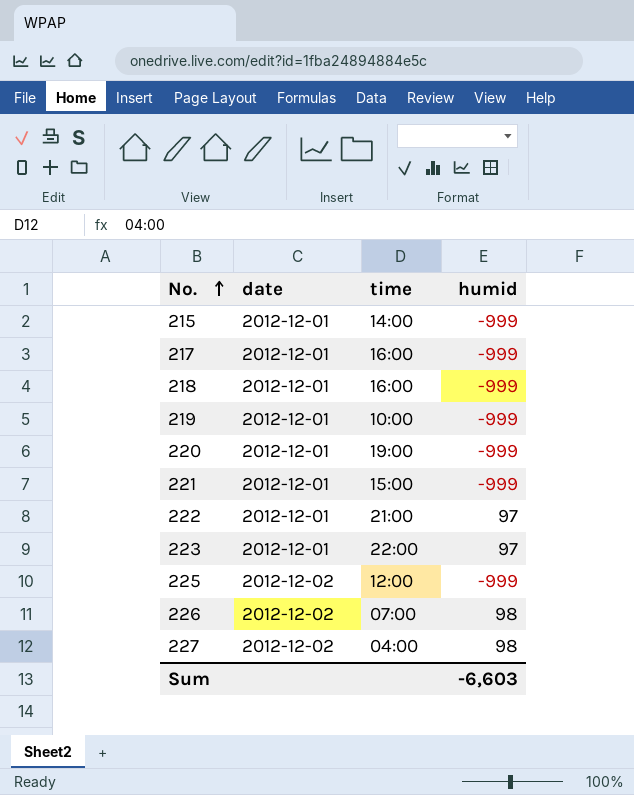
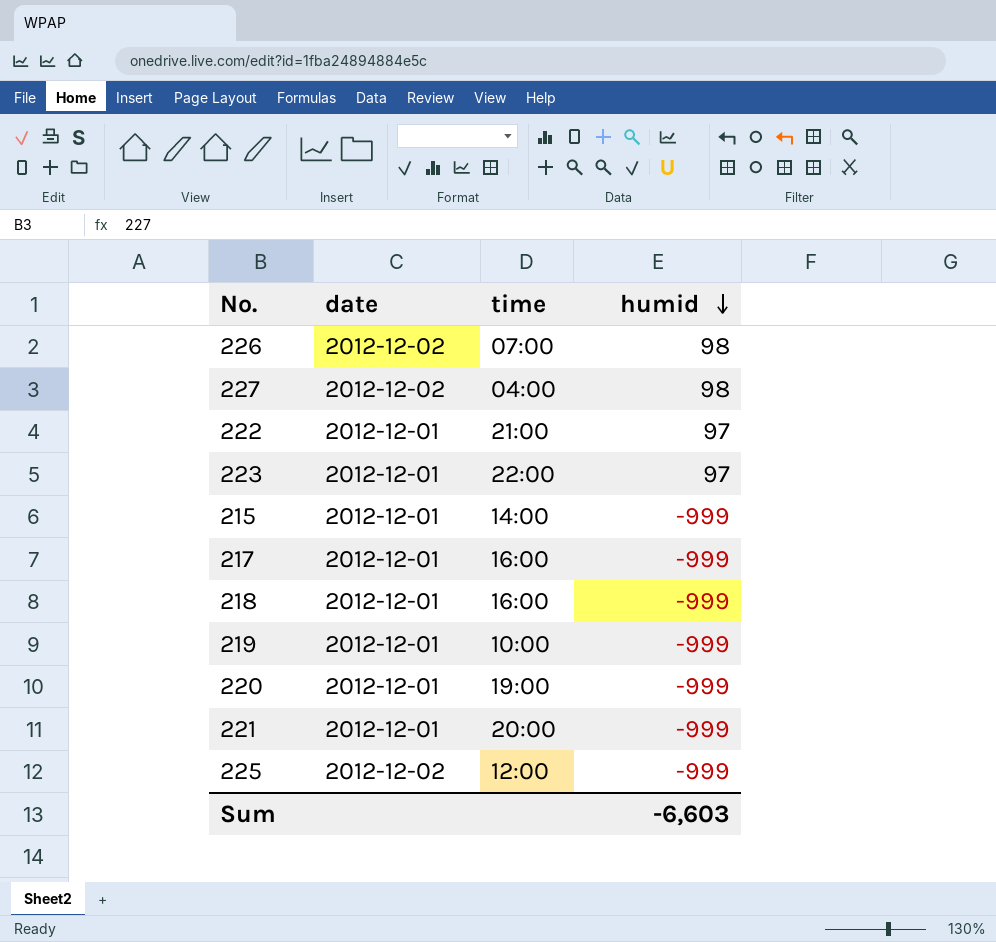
row order: No. ascending -> humid descending
221 | time: 15:00 -> 20:00

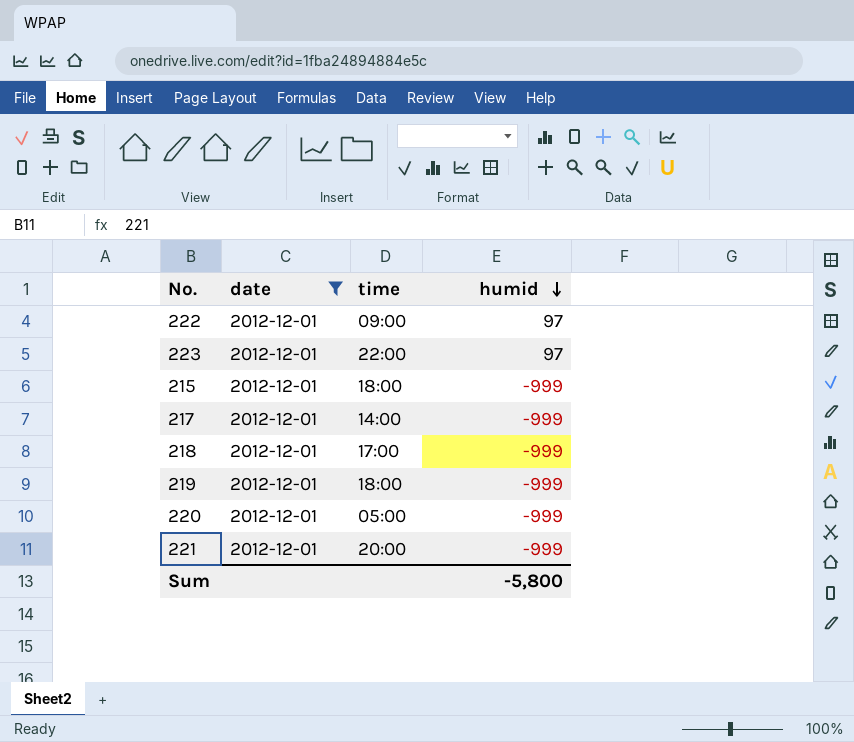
filter: none -> date = 2012-12-01
222 | time: 21:00 -> 09:00
215 | time: 14:00 -> 18:00
217 | time: 16:00 -> 14:00
218 | time: 16:00 -> 17:00
219 | time: 10:00 -> 18:00
220 | time: 19:00 -> 05:00
Sum | humid: -6,603 -> -5,800

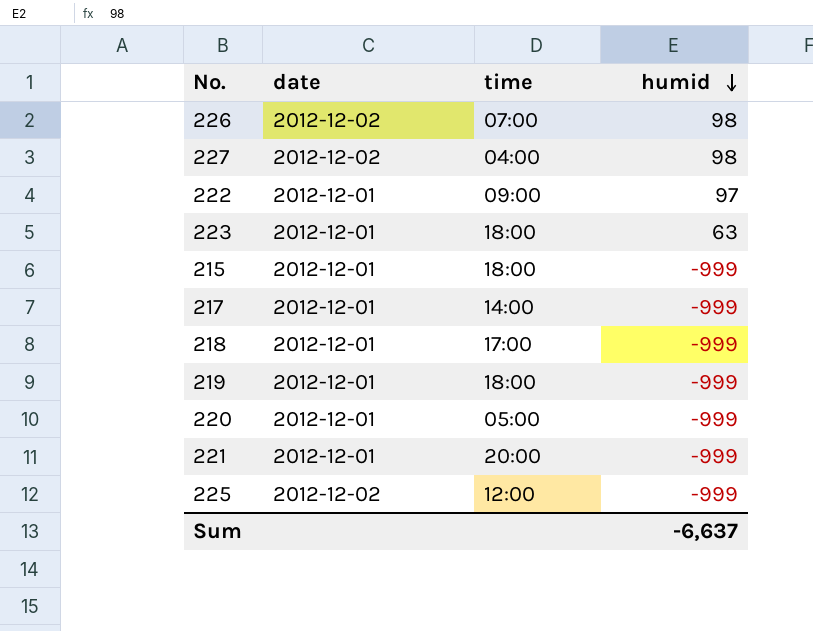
filter: date = 2012-12-01 -> none
223 | time: 22:00 -> 18:00
223 | humid: 97 -> 63
Sum | humid: -5,800 -> -6,637

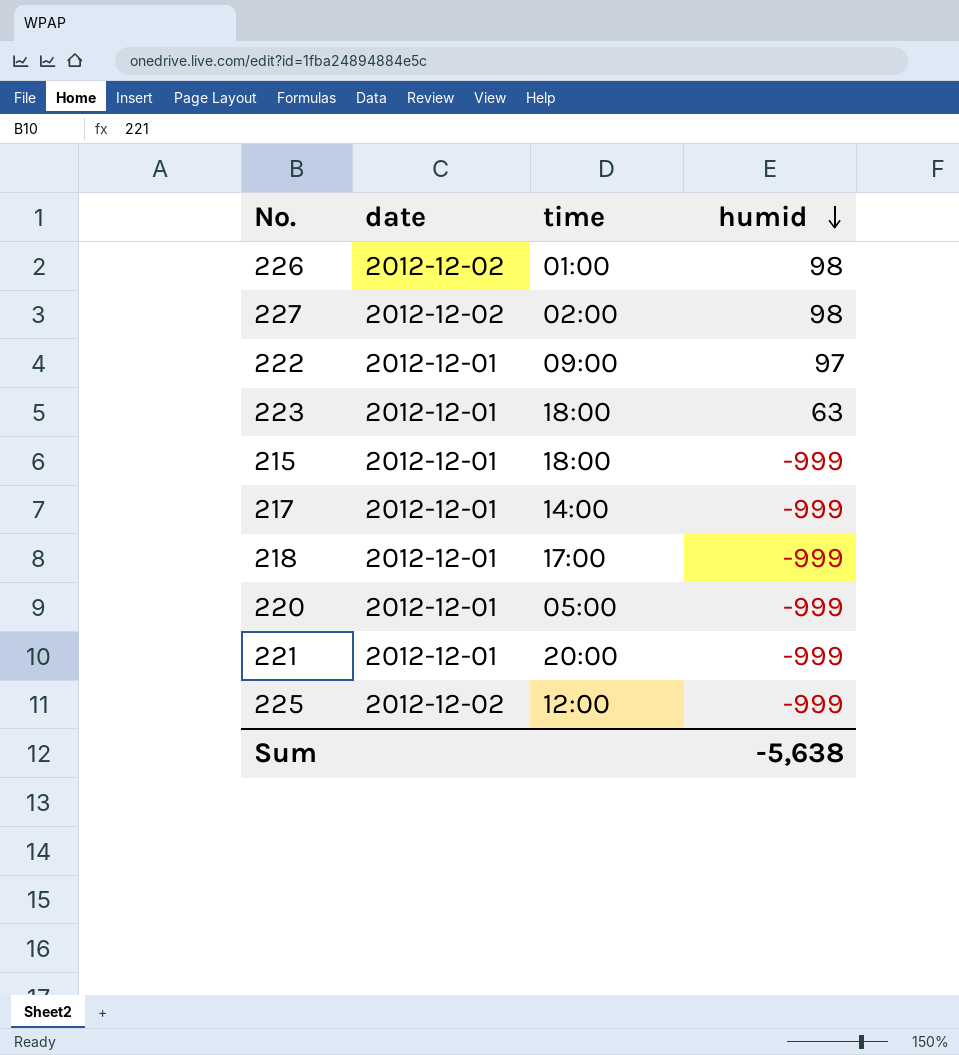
row 219: 2012-12-01 | 18:00 | -999 -> none
226 | time: 07:00 -> 01:00
227 | time: 04:00 -> 02:00
Sum | humid: -6,637 -> -5,638

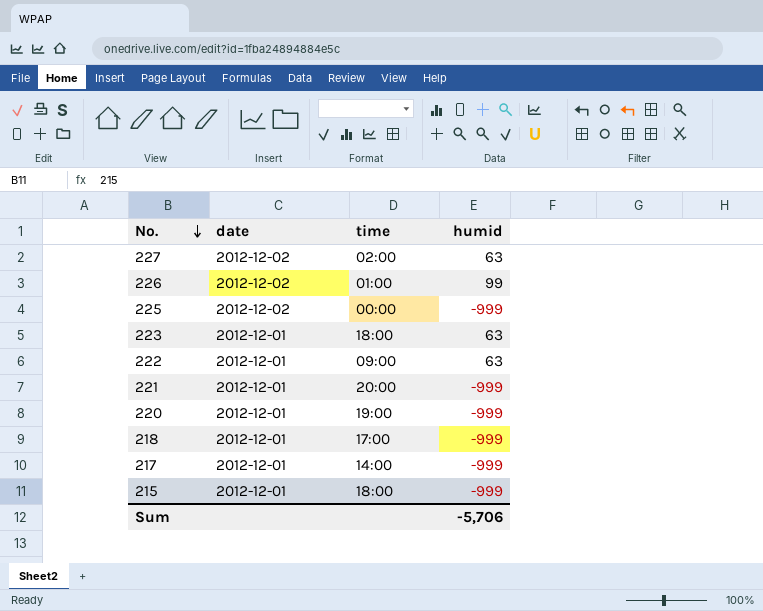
row order: humid descending -> No. descending
227 | humid: 98 -> 63
226 | humid: 98 -> 99
225 | time: 12:00 -> 00:00
222 | humid: 97 -> 63
220 | time: 05:00 -> 19:00
Sum | humid: -5,638 -> -5,706

